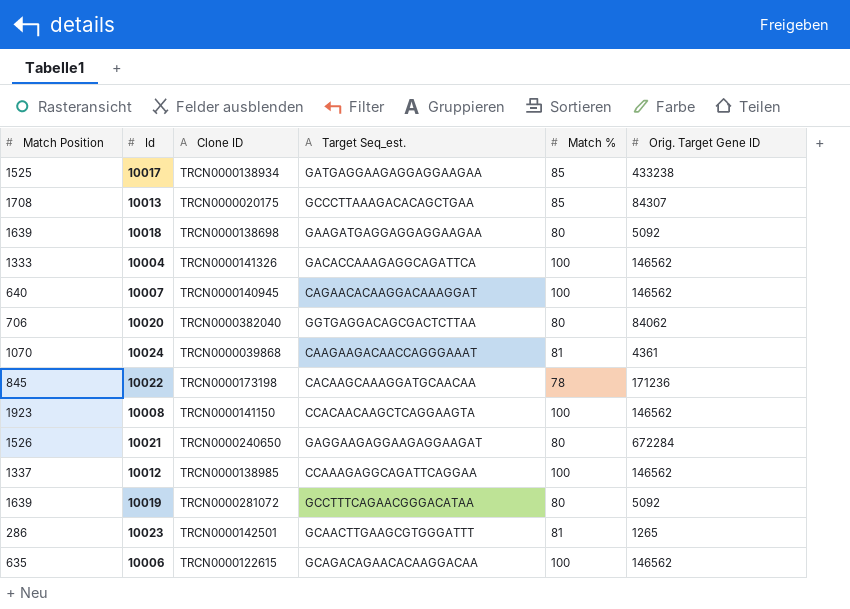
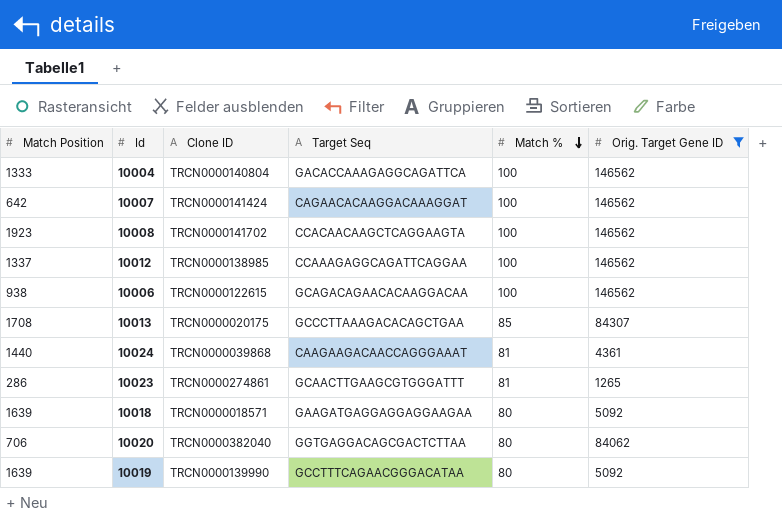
filter: none -> Orig. Target Gene ID <= 146562
row order: none -> Match % descending
column name: Target Seq_est. -> Target Seq
10004 | Clone ID: TRCN0000141326 -> TRCN0000140804
10007 | Match Position: 640 -> 642
10007 | Clone ID: TRCN0000140945 -> TRCN0000141424
10008 | Clone ID: TRCN0000141150 -> TRCN0000141702
10006 | Match Position: 635 -> 938
10024 | Match Position: 1070 -> 1440
10023 | Clone ID: TRCN0000142501 -> TRCN0000274861
10018 | Clone ID: TRCN0000138698 -> TRCN0000018571
10019 | Clone ID: TRCN0000281072 -> TRCN0000139990

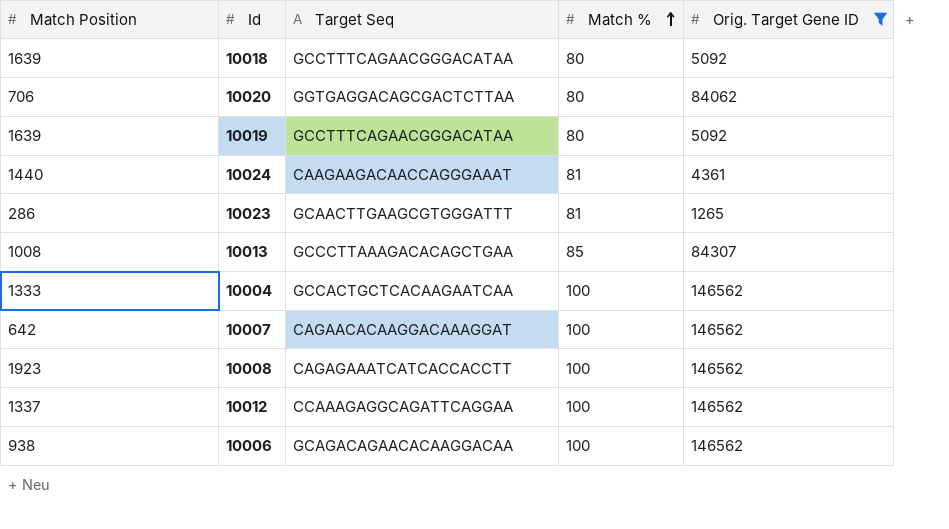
row order: Match % descending -> Match % ascending
column Clone ID | position: 3 -> none
10018 | Target Seq: GAAGATGAGGAGGAGGAAGAA -> GCCTTTCAGAACGGGACATAA
10013 | Match Position: 1708 -> 1008
10004 | Target Seq: GACACCAAAGAGGCAGATTCA -> GCCACTGCTCACAAGAATCAA
10008 | Target Seq: CCACAACAAGCTCAGGAAGTA -> CAGAGAAATCATCACCACCTT

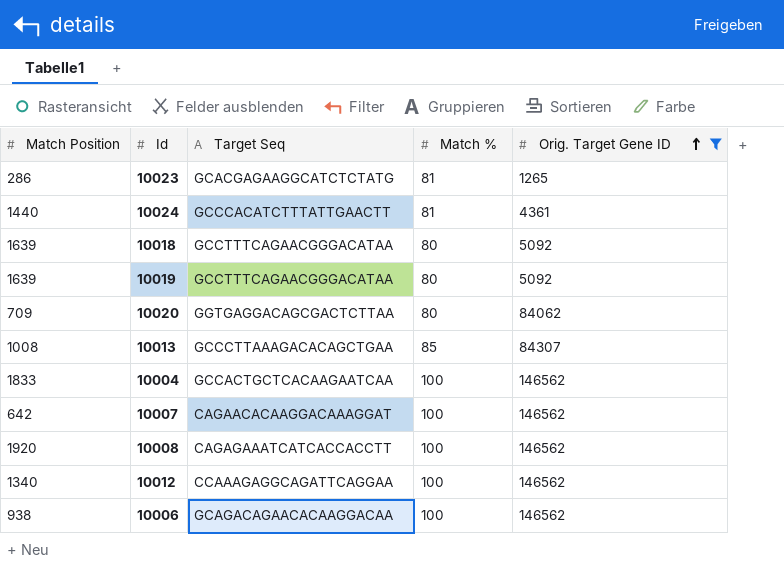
row order: Match % ascending -> Orig. Target Gene ID ascending
10023 | Target Seq: GCAACTTGAAGCGTGGGATTT -> GCACGAGAAGGCATCTCTATG
10024 | Target Seq: CAAGAAGACAACCAGGGAAAT -> GCCCACATCTTTATTGAACTT
10020 | Match Position: 706 -> 709
10004 | Match Position: 1333 -> 1833
10008 | Match Position: 1923 -> 1920
10012 | Match Position: 1337 -> 1340

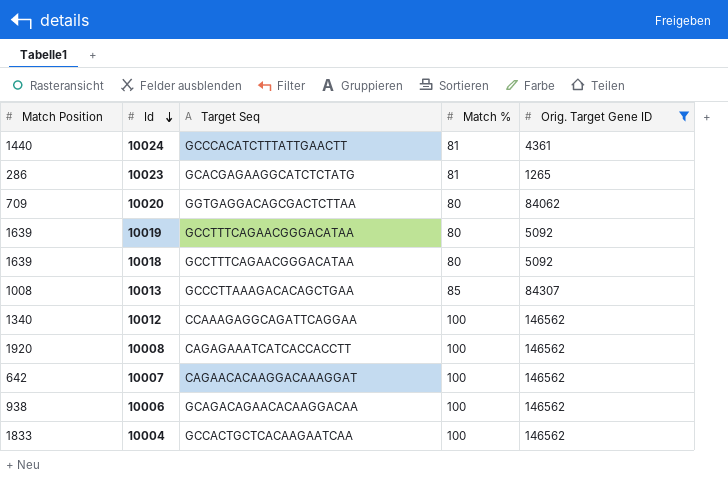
row order: Orig. Target Gene ID ascending -> Id descending

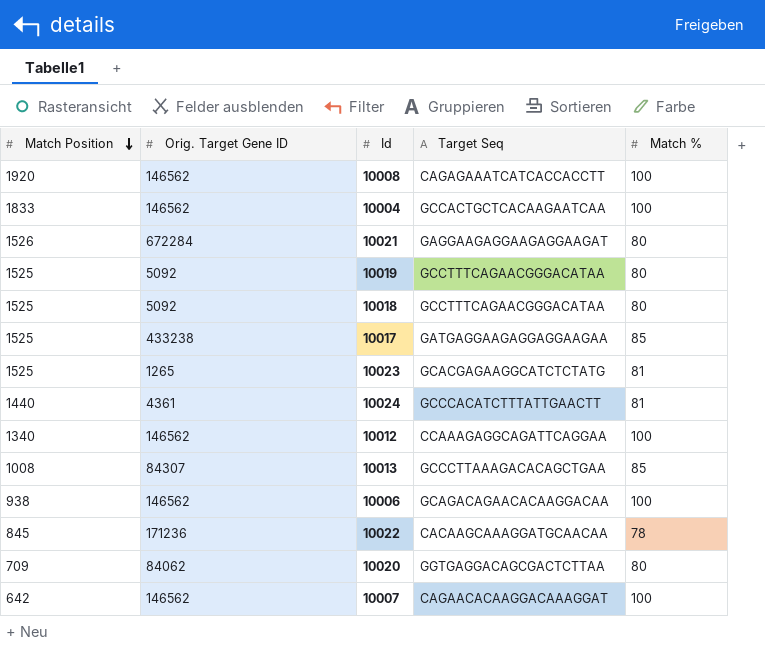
filter: Orig. Target Gene ID <= 146562 -> none
row order: Id descending -> Match Position descending
column Orig. Target Gene ID | position: 5 -> 2
10019 | Match Position: 1639 -> 1525
10018 | Match Position: 1639 -> 1525
10023 | Match Position: 286 -> 1525

